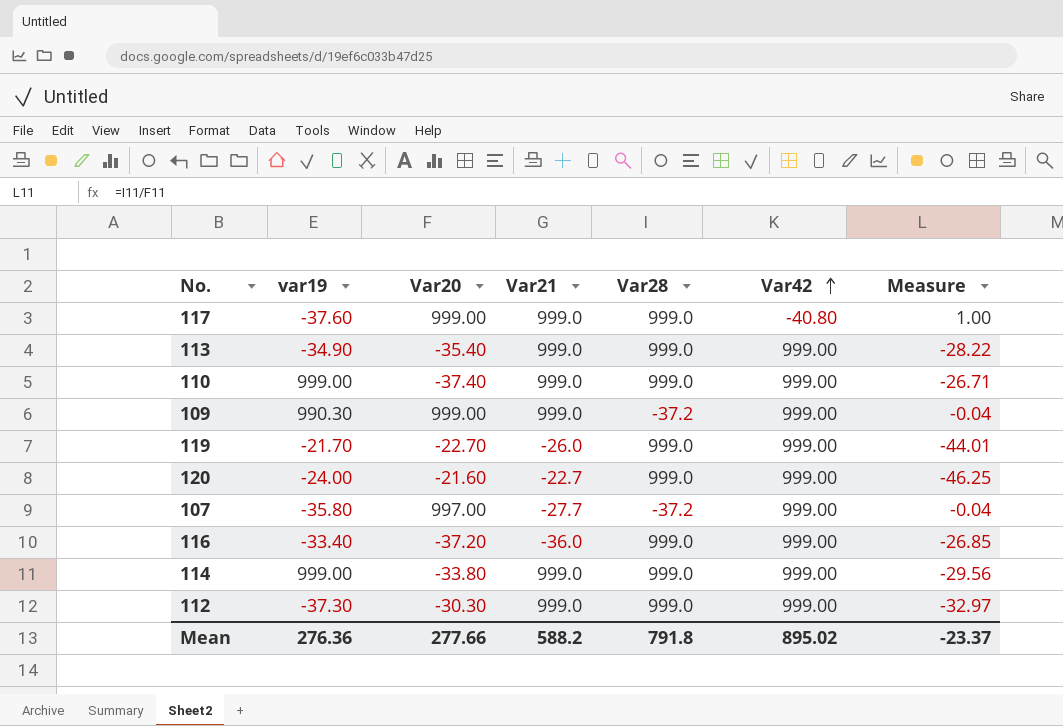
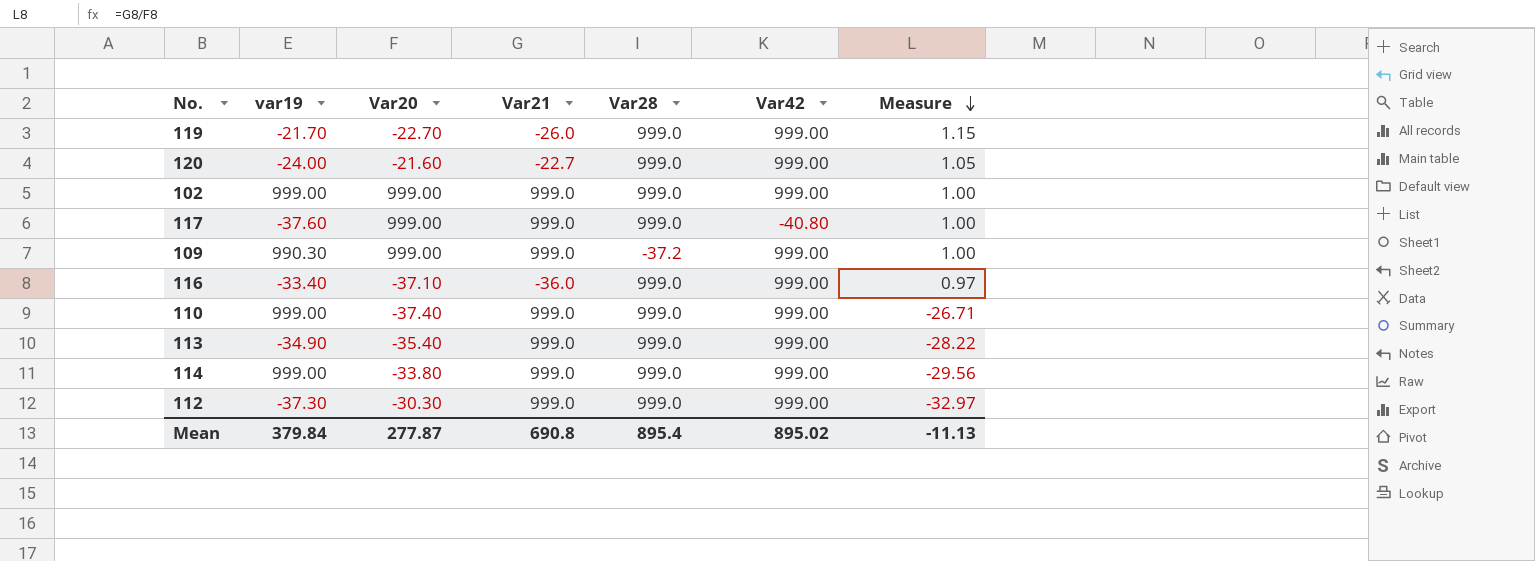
row order: Var42 ascending -> Measure descending
column Measure | formula: [Var28] / [Var20] -> [Var21] / [Var20]
row 107: -35.80 | 997.00 | -27.7 | -37.2 | 999.00 | -0.04 -> none
row 102: none -> 999.00 | 999.00 | 999.0 | 999.0 | 999.00 | 1.00
116 | Var20: -37.20 -> -37.10
Mean | var19: 276.36 -> 379.84
Mean | Var20: 277.66 -> 277.87
Mean | Var21: 588.2 -> 690.8
Mean | Var28: 791.8 -> 895.4
Mean | Measure: -23.37 -> -11.13

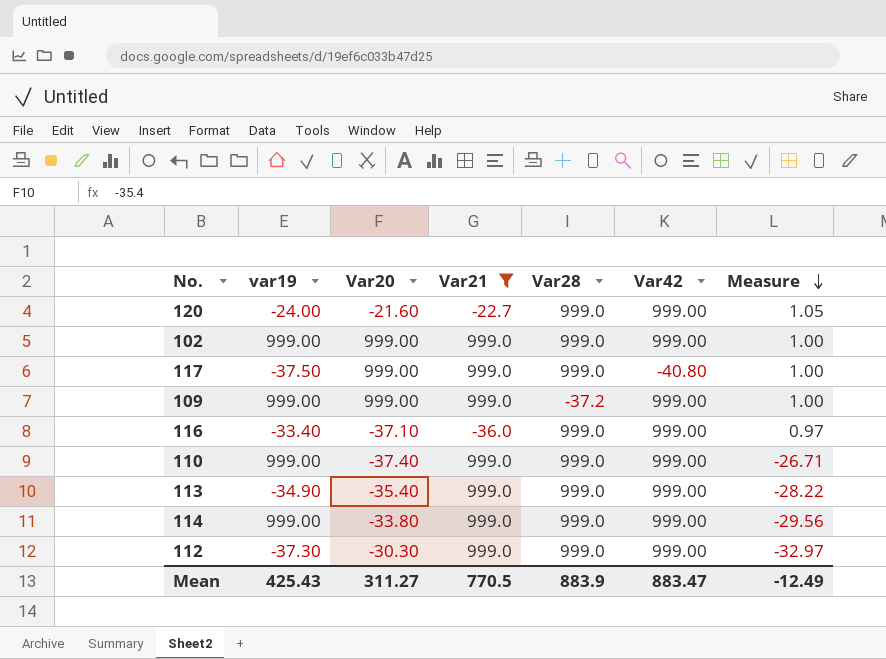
filter: none -> Var21 != -26.0
117 | var19: -37.60 -> -37.50
109 | var19: 990.30 -> 999.00
Mean | var19: 379.84 -> 425.43
Mean | Var20: 277.87 -> 311.27
Mean | Var21: 690.8 -> 770.5
Mean | Var28: 895.4 -> 883.9
Mean | Var42: 895.02 -> 883.47
Mean | Measure: -11.13 -> -12.49

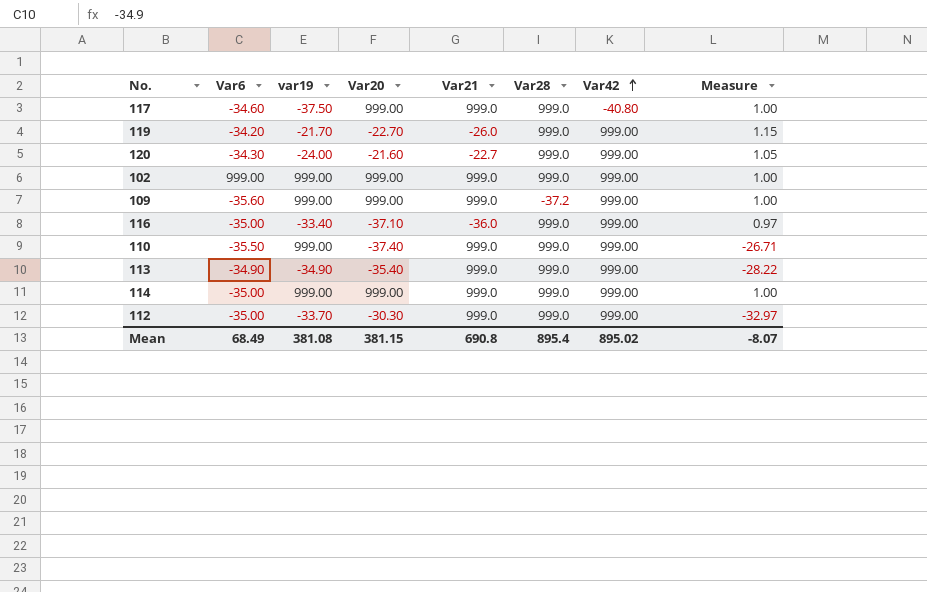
filter: Var21 != -26.0 -> none
row order: Measure descending -> Var42 ascending
column Var6 | position: none -> 2
114 | Var20: -33.80 -> 999.00
114 | Measure: -29.56 -> 1.00
112 | var19: -37.30 -> -33.70
Mean | var19: 425.43 -> 381.08
Mean | Var20: 311.27 -> 381.15
Mean | Var21: 770.5 -> 690.8
Mean | Var28: 883.9 -> 895.4
Mean | Var42: 883.47 -> 895.02
Mean | Measure: -12.49 -> -8.07

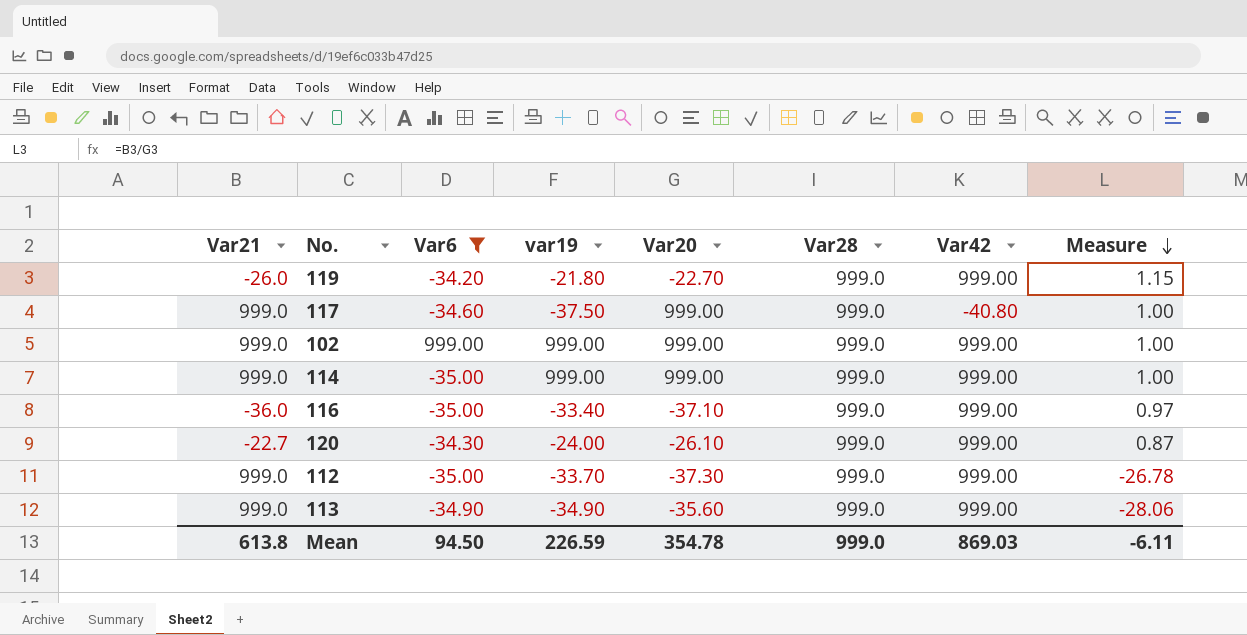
filter: none -> Var6 >= -35.00
row order: Var42 ascending -> Measure descending
column Var21 | position: 5 -> 1
119 | var19: -21.70 -> -21.80
120 | Var20: -21.60 -> -26.10
120 | Measure: 1.05 -> 0.87
112 | Var20: -30.30 -> -37.30
112 | Measure: -32.97 -> -26.78
113 | Var20: -35.40 -> -35.60
113 | Measure: -28.22 -> -28.06
Mean | Var21: 690.8 -> 613.8
Mean | Var6: 68.49 -> 94.50
Mean | var19: 381.08 -> 226.59
Mean | Var20: 381.15 -> 354.78
Mean | Var28: 895.4 -> 999.0
Mean | Var42: 895.02 -> 869.03
Mean | Measure: -8.07 -> -6.11

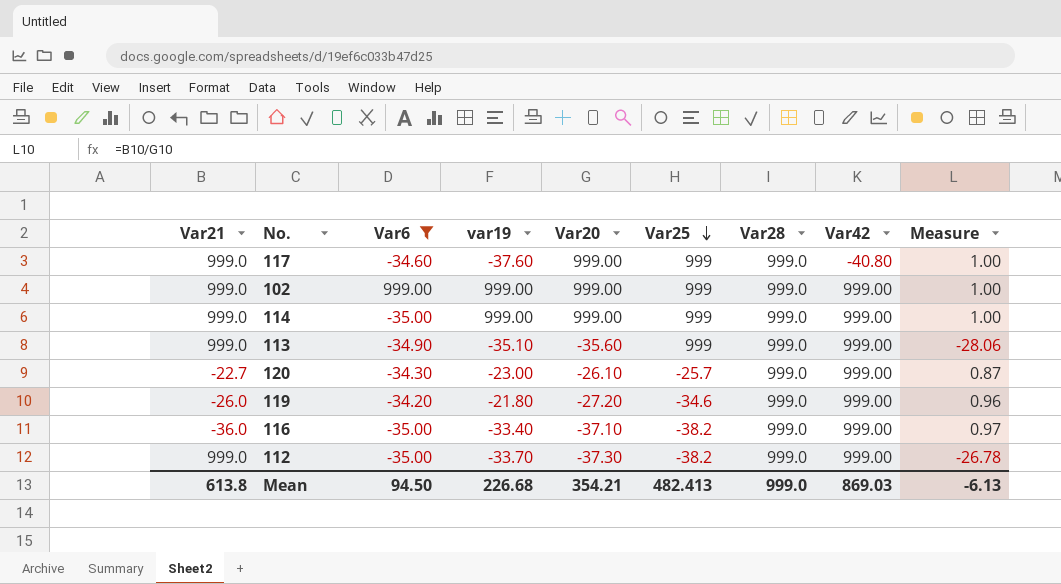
row order: Measure descending -> Var25 descending
column Var25 | position: none -> 6
117 | var19: -37.50 -> -37.60
113 | var19: -34.90 -> -35.10
120 | var19: -24.00 -> -23.00
119 | Var20: -22.70 -> -27.20
119 | Measure: 1.15 -> 0.96
Mean | var19: 226.59 -> 226.68
Mean | Var20: 354.78 -> 354.21
Mean | Measure: -6.11 -> -6.13

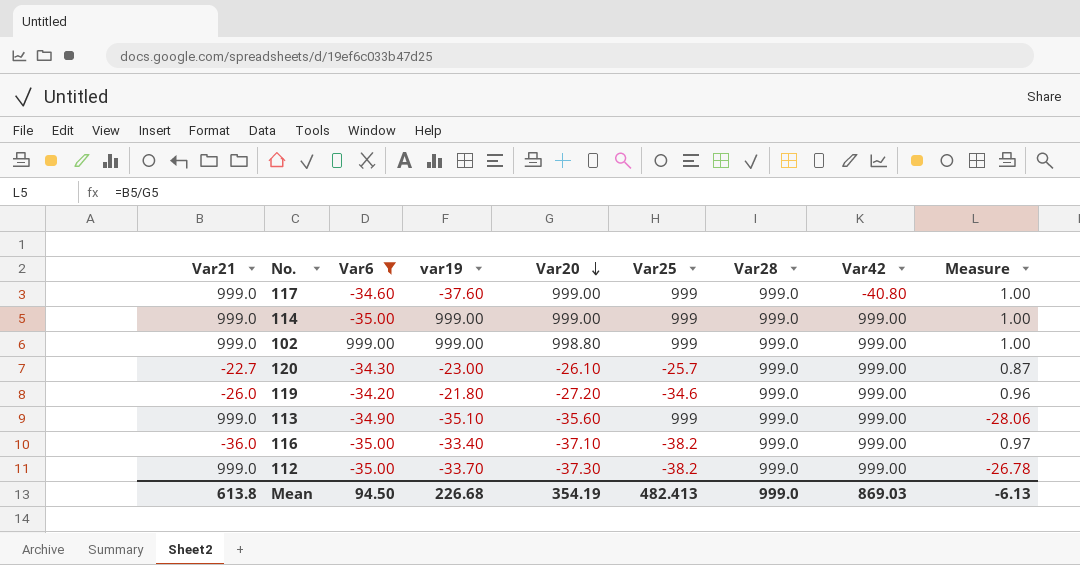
row order: Var25 descending -> Var20 descending
102 | Var20: 999.00 -> 998.80
Mean | Var20: 354.21 -> 354.19

